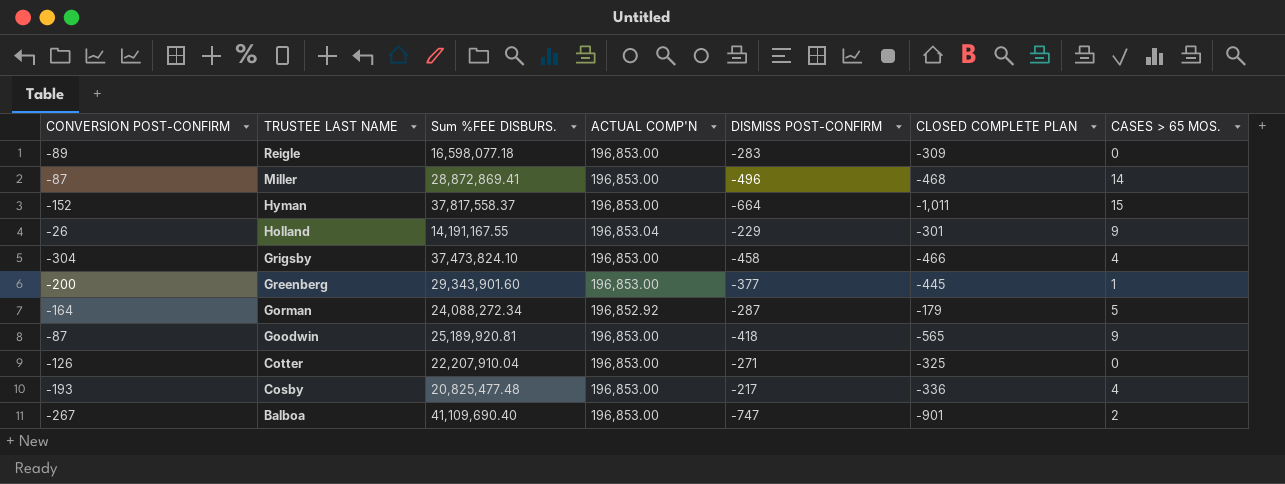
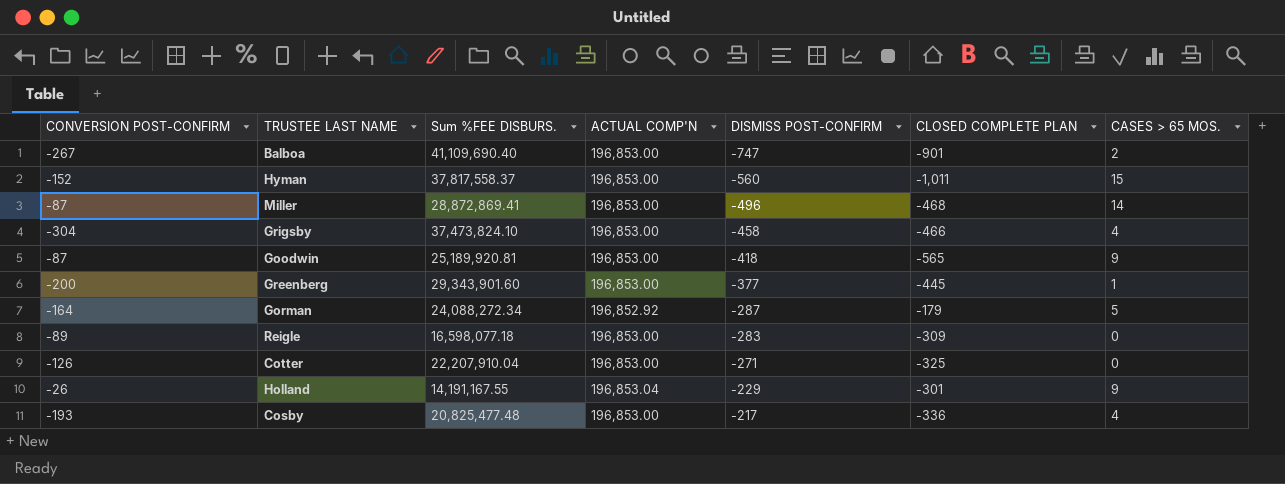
row order: TRUSTEE LAST NAME descending -> DISMISS POST-CONFIRM ascending
Hyman | DISMISS POST-CONFIRM: -664 -> -560

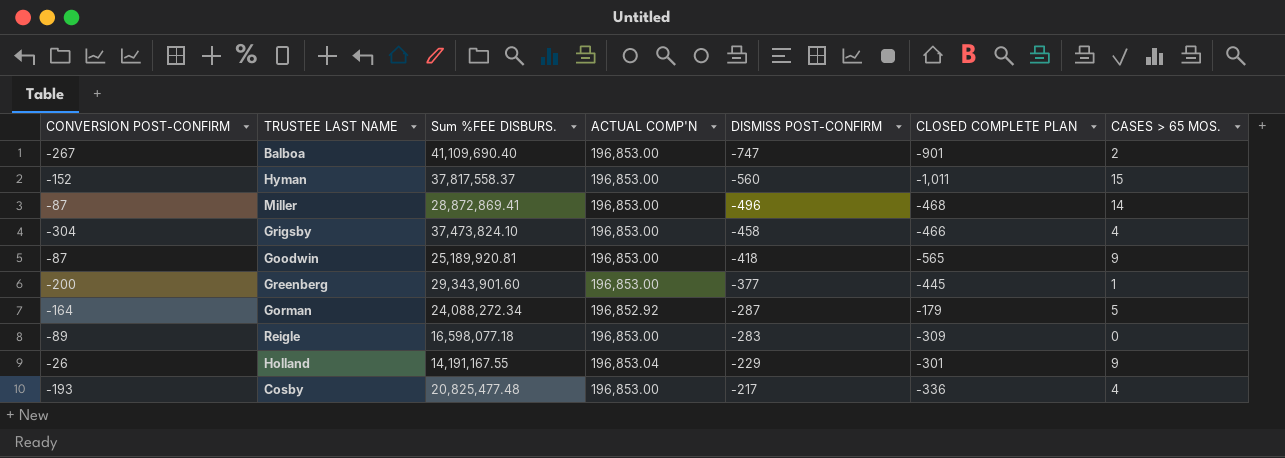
row Cotter: -126 | 22,207,910.04 | 196,853.00 | -271 | -325 | 0 -> none

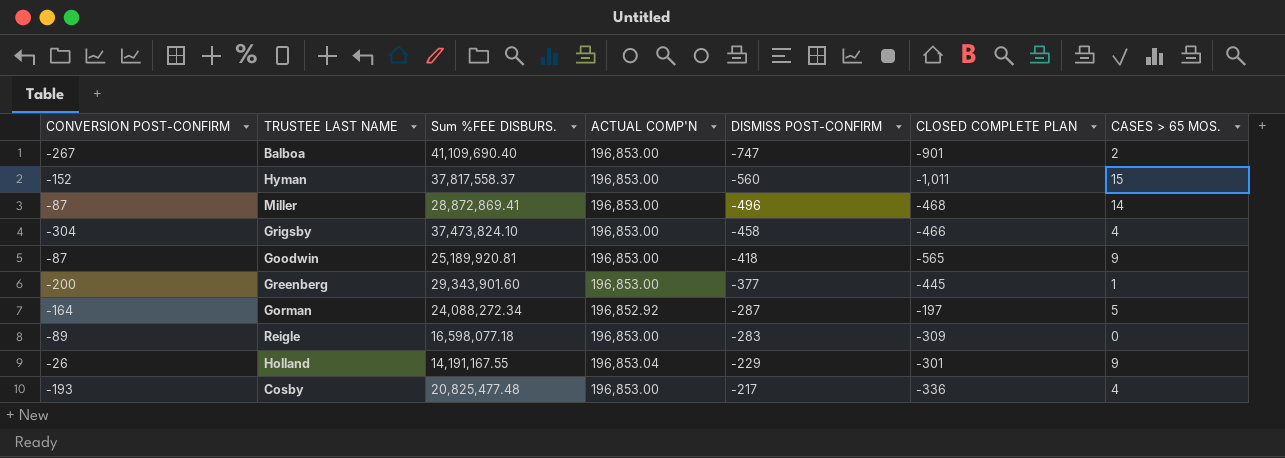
Gorman | CLOSED COMPLETE PLAN: -179 -> -197

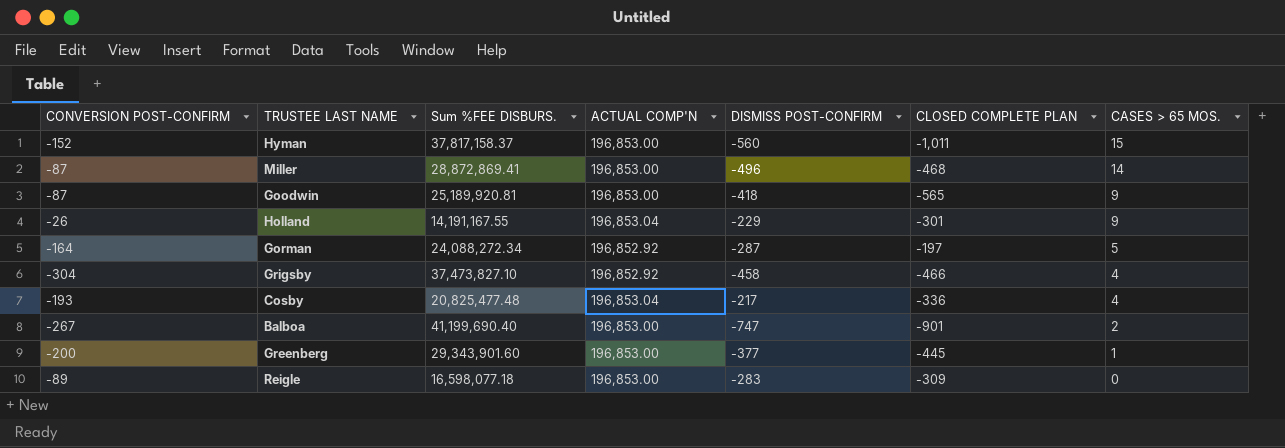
row order: DISMISS POST-CONFIRM ascending -> CASES > 65 MOS. descending
Hyman | Sum %FEE DISBURS.: 37,817,558.37 -> 37,817,158.37
Grigsby | Sum %FEE DISBURS.: 37,473,824.10 -> 37,473,827.10
Grigsby | ACTUAL COMP'N: 196,853.00 -> 196,852.92
Cosby | ACTUAL COMP'N: 196,853.00 -> 196,853.04
Balboa | Sum %FEE DISBURS.: 41,109,690.40 -> 41,199,690.40

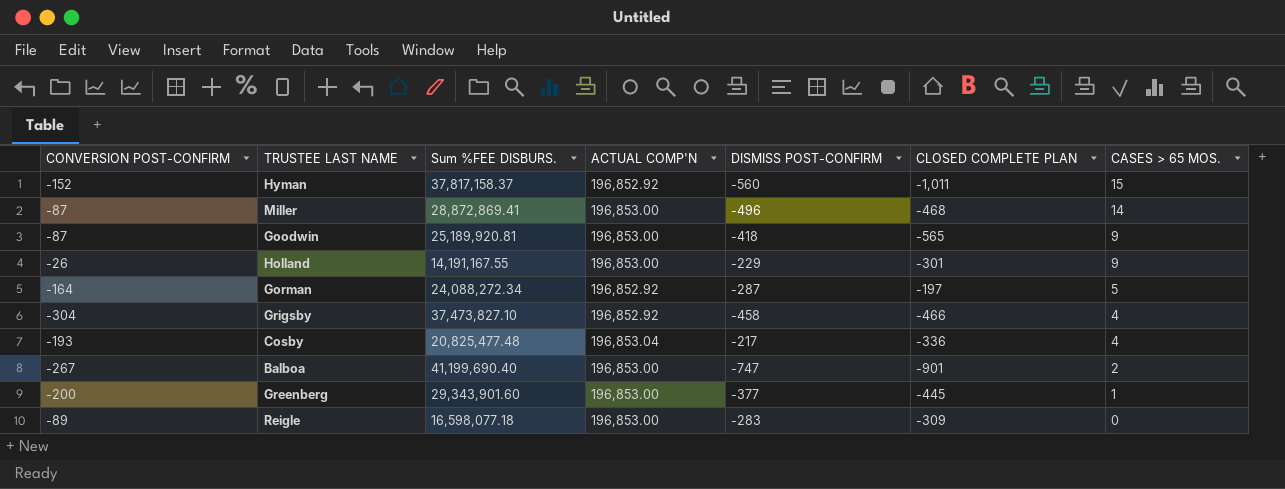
Hyman | ACTUAL COMP'N: 196,853.00 -> 196,852.92
Holland | ACTUAL COMP'N: 196,853.04 -> 196,853.00

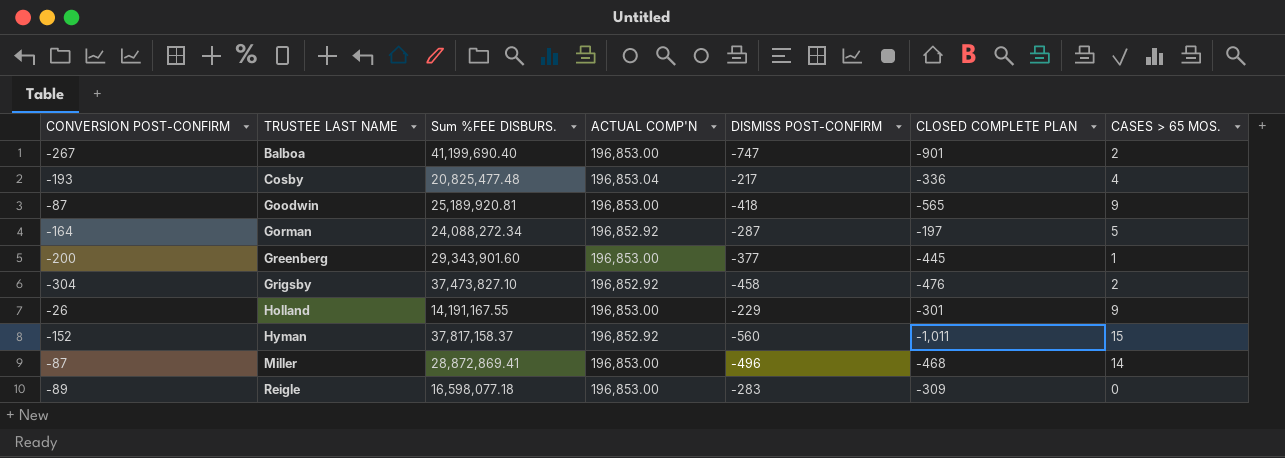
row order: CASES > 65 MOS. descending -> TRUSTEE LAST NAME ascending
Grigsby | CLOSED COMPLETE PLAN: -466 -> -476
Grigsby | CASES > 65 MOS.: 4 -> 2

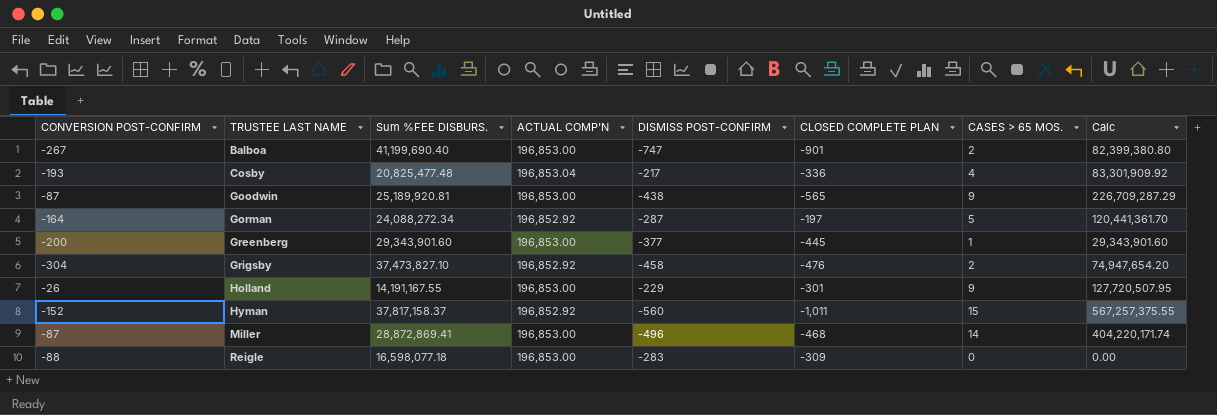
column Calc | formula: none -> [Sum %FEE DISBURS.] * [CASES > 65 MOS.]
Goodwin | DISMISS POST-CONFIRM: -418 -> -438
Reigle | CONVERSION POST-CONFIRM: -89 -> -88

